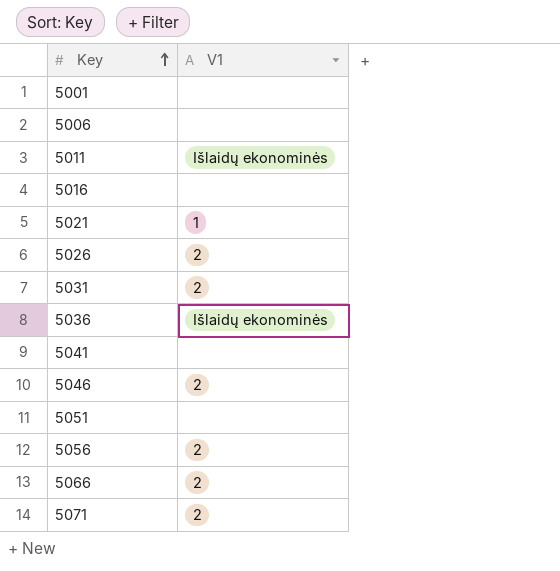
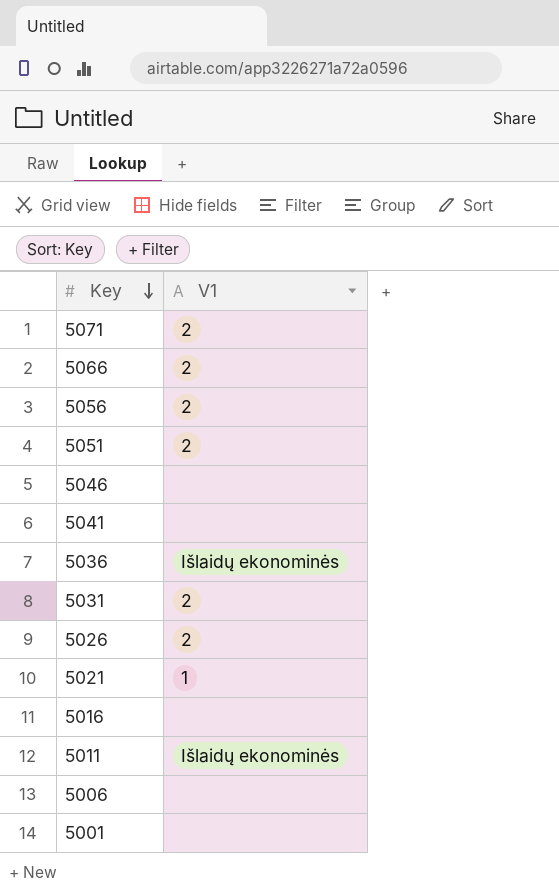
row order: Key ascending -> Key descending
5051 | V1: none -> 2
5046 | V1: 2 -> none

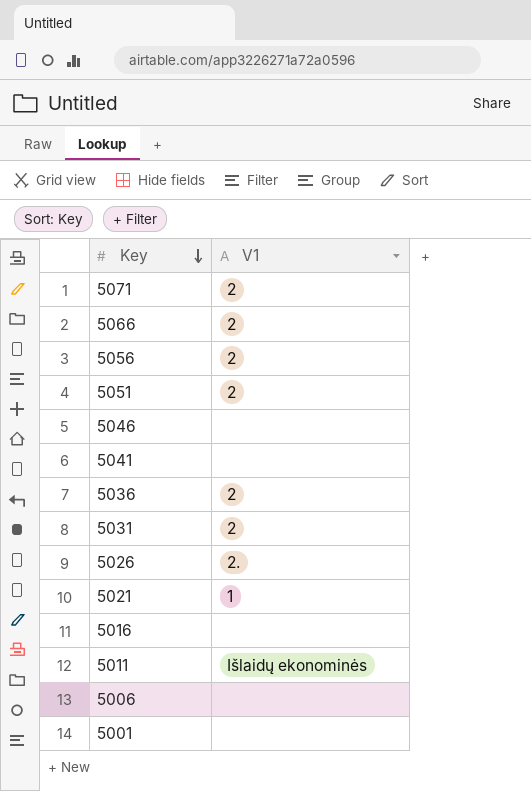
5036 | V1: Išlaidų ekonominės -> 2
5026 | V1: 2 -> 2.

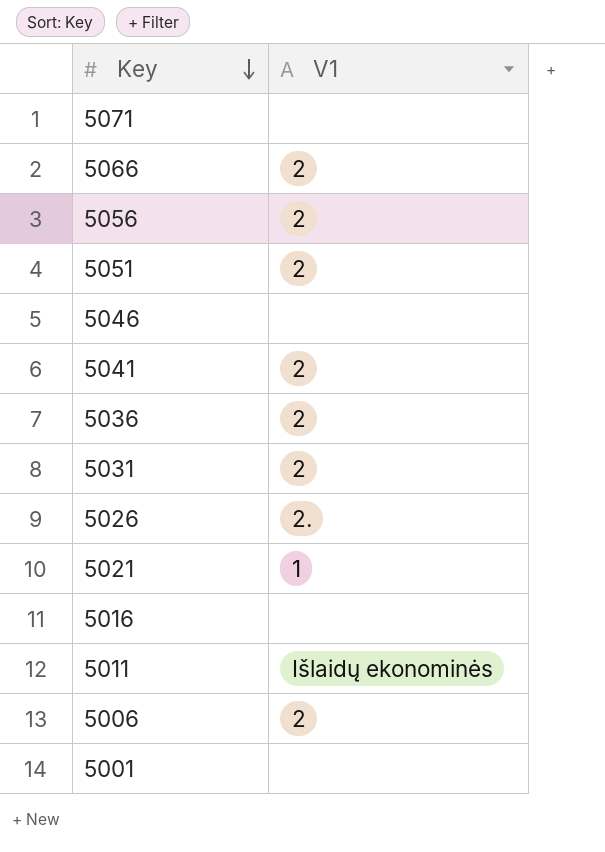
5071 | V1: 2 -> none
5041 | V1: none -> 2
5006 | V1: none -> 2

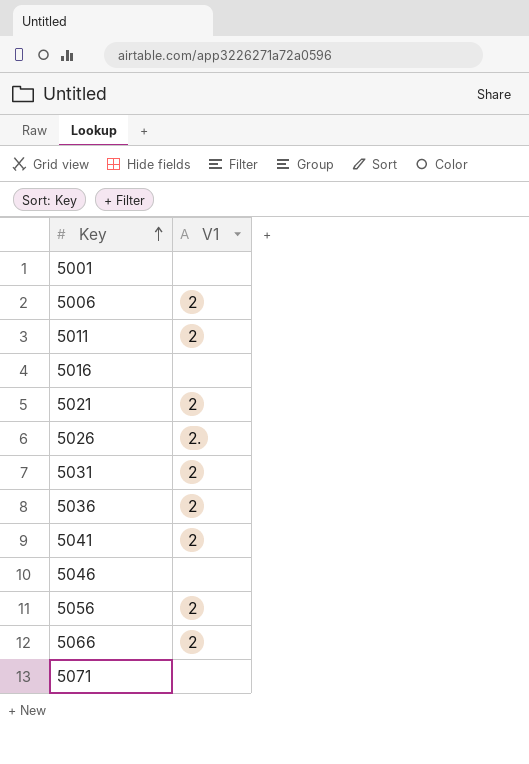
row order: Key descending -> Key ascending
row 5051: 2 -> none
5011 | V1: Išlaidų ekonominės -> 2
5021 | V1: 1 -> 2

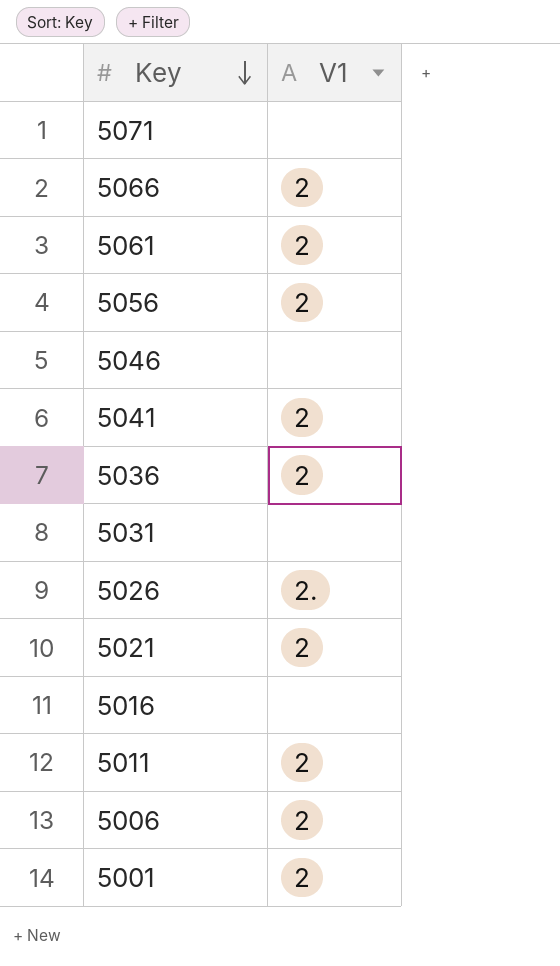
row order: Key ascending -> Key descending
row 5061: none -> 2
5031 | V1: 2 -> none
5001 | V1: none -> 2

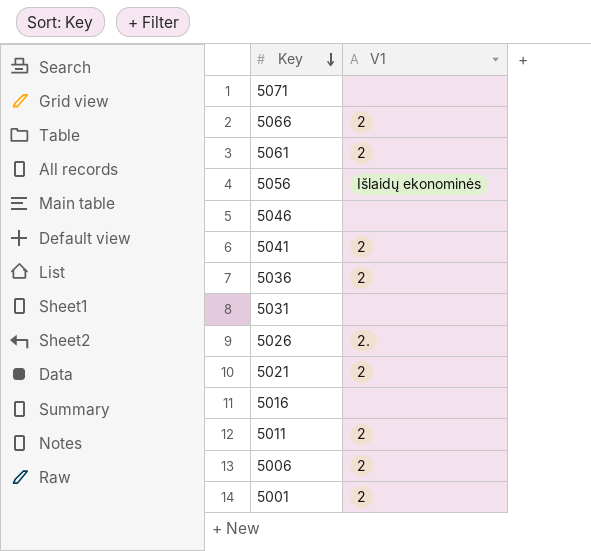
5056 | V1: 2 -> Išlaidų ekonominės

